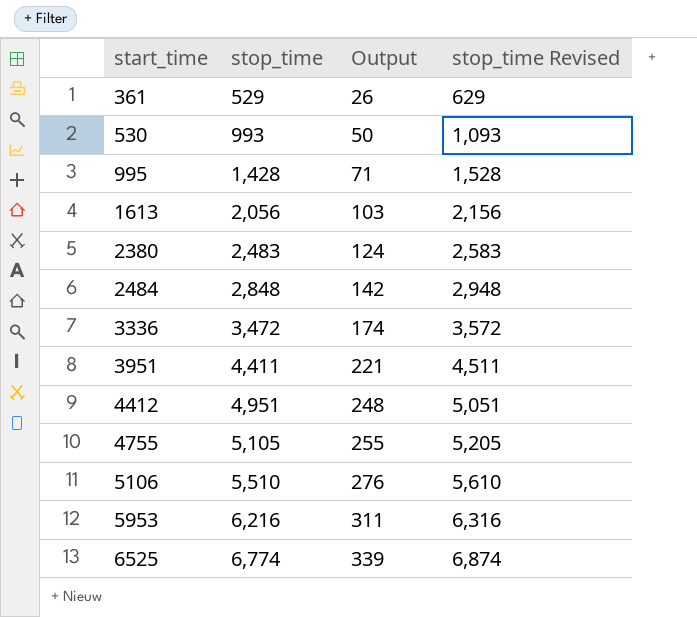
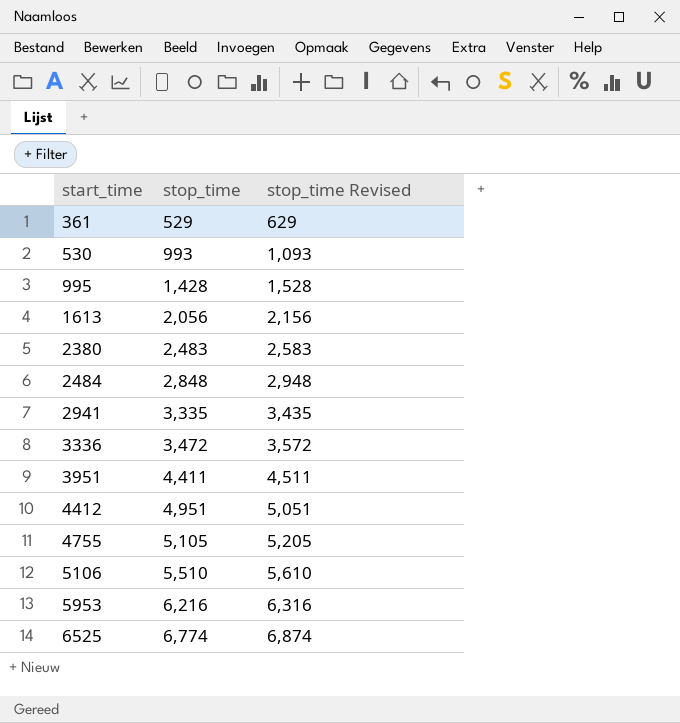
column Output | formula: [stop_time] * 0.05 -> none
row 2941: none -> 3,335 | 3,435

